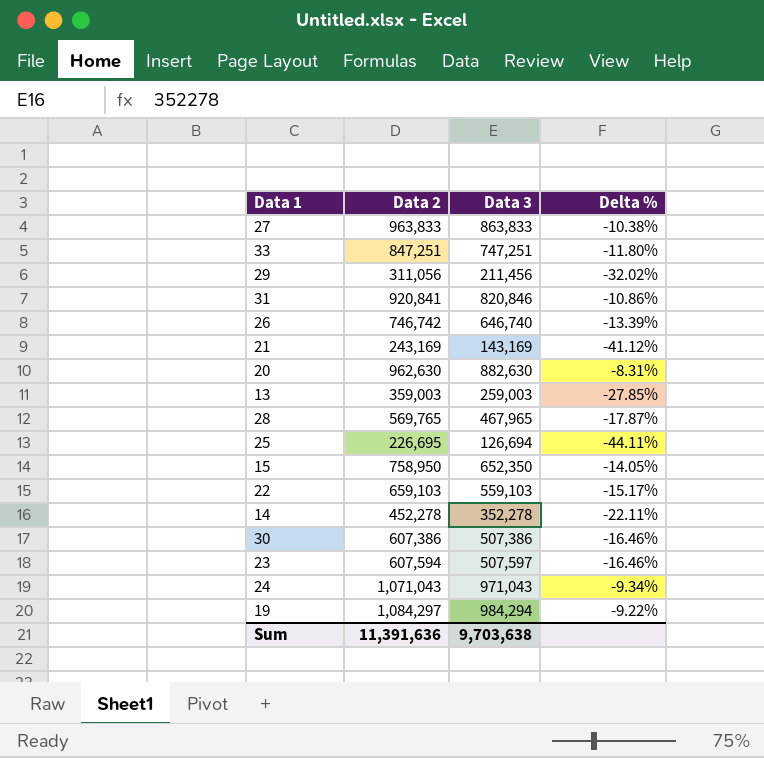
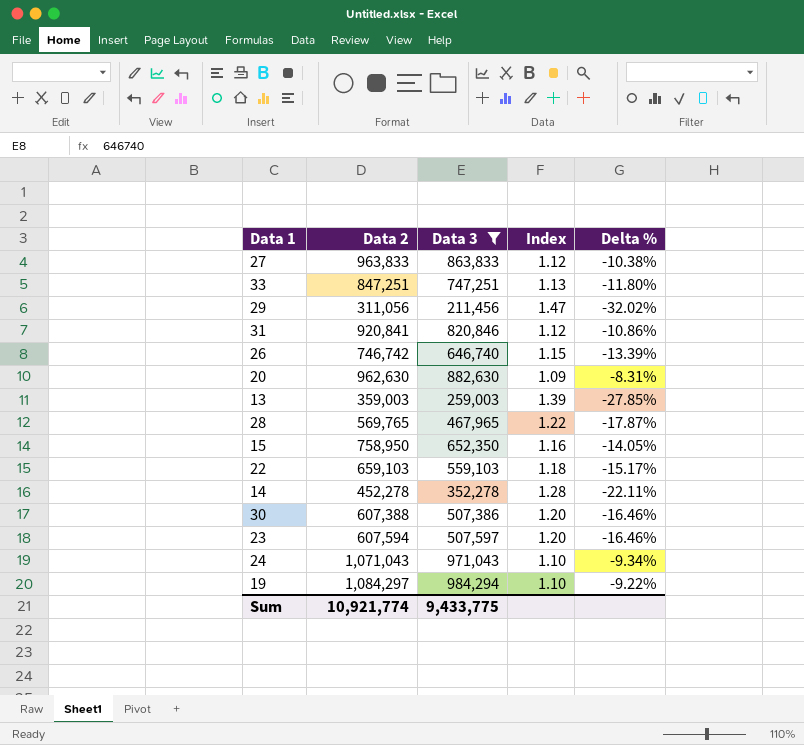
filter: none -> Data 3 >= 211,456
column Index | formula: none -> [Data 2] / [Data 3]
30 | Data 2: 607,386 -> 607,388
Sum | Data 2: 11,391,636 -> 10,921,774
Sum | Data 3: 9,703,638 -> 9,433,775

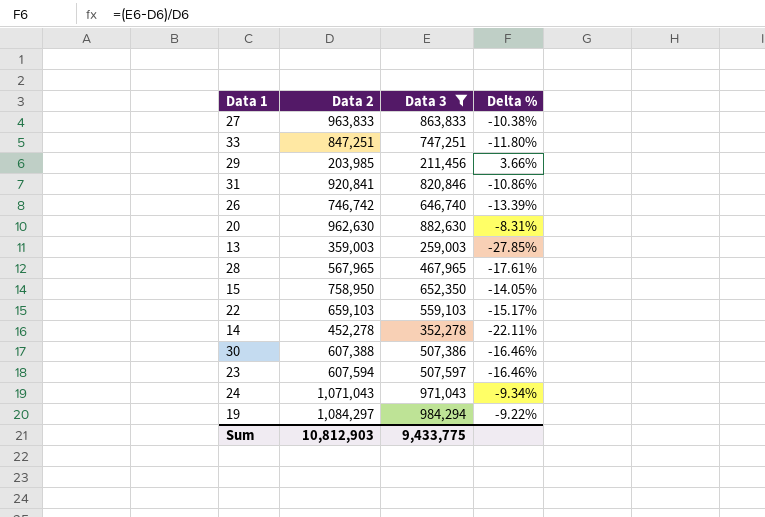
column Index | formula: [Data 2] / [Data 3] -> none
29 | Data 2: 311,056 -> 203,985
29 | Delta %: -32.02% -> 3.66%
28 | Data 2: 569,765 -> 567,965
28 | Delta %: -17.87% -> -17.61%
Sum | Data 2: 10,921,774 -> 10,812,903

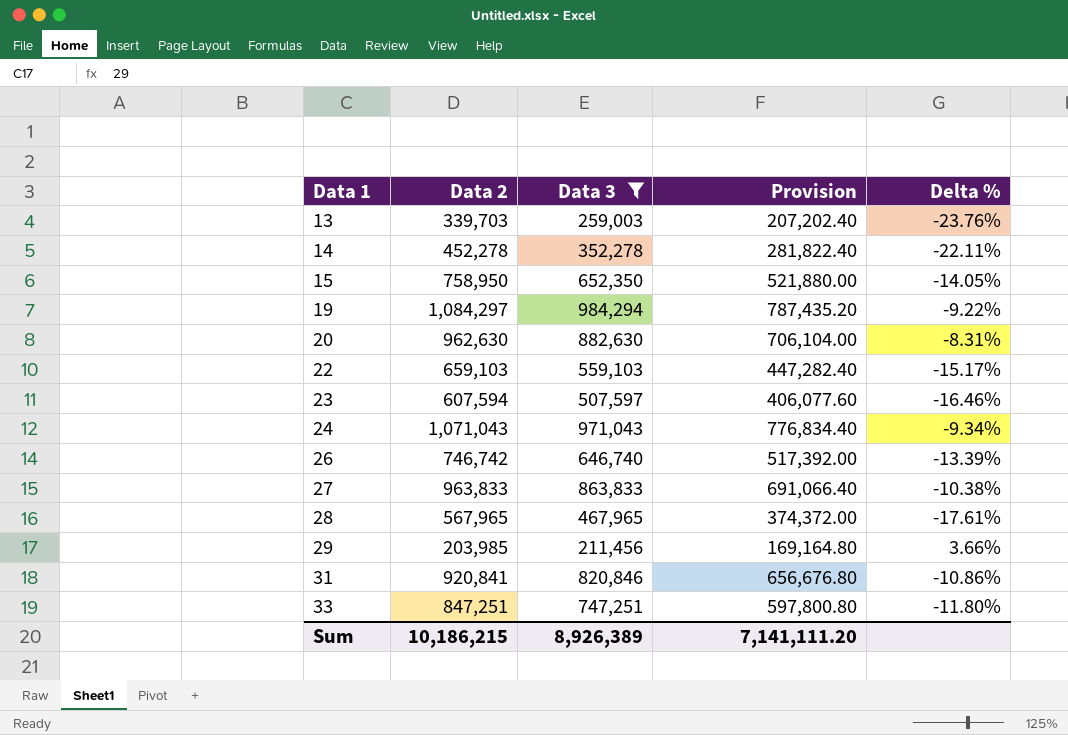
row order: none -> Data 1 ascending
column Provision | formula: none -> [Data 3] * 0.8
row 30: 607,388 | 507,386 | -16.46% -> none
13 | Data 2: 359,003 -> 339,703
13 | Delta %: -27.85% -> -23.76%
Sum | Data 2: 10,812,903 -> 10,186,215
Sum | Data 3: 9,433,775 -> 8,926,389

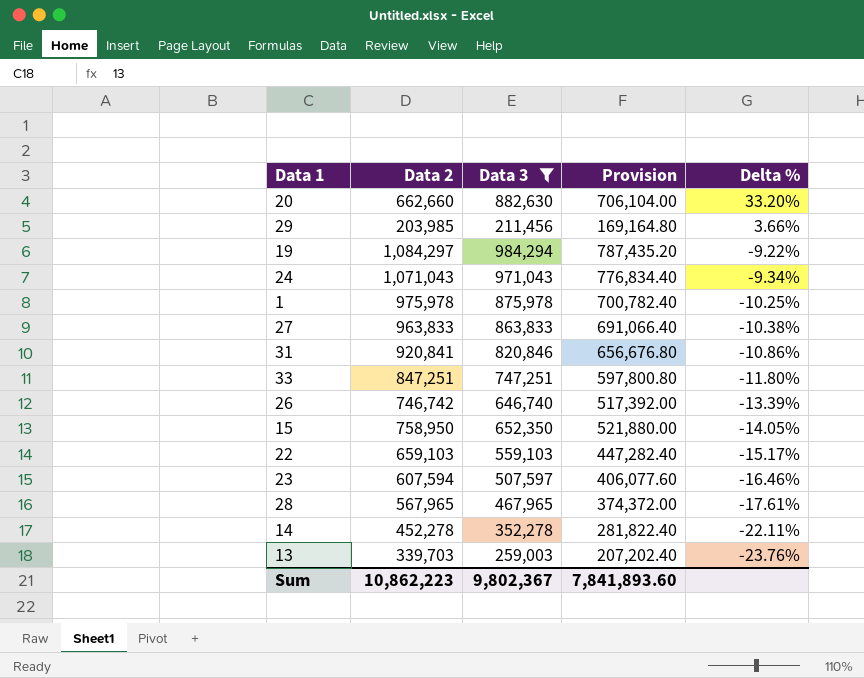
row order: Data 1 ascending -> Delta % descending
20 | Data 2: 962,630 -> 662,660
20 | Delta %: -8.31% -> 33.20%
row 1: none -> 975,978 | 875,978 | 700,782.40 | -10.25%
Sum | Data 2: 10,186,215 -> 10,862,223
Sum | Data 3: 8,926,389 -> 9,802,367
Sum | Provision: 7,141,111.20 -> 7,841,893.60

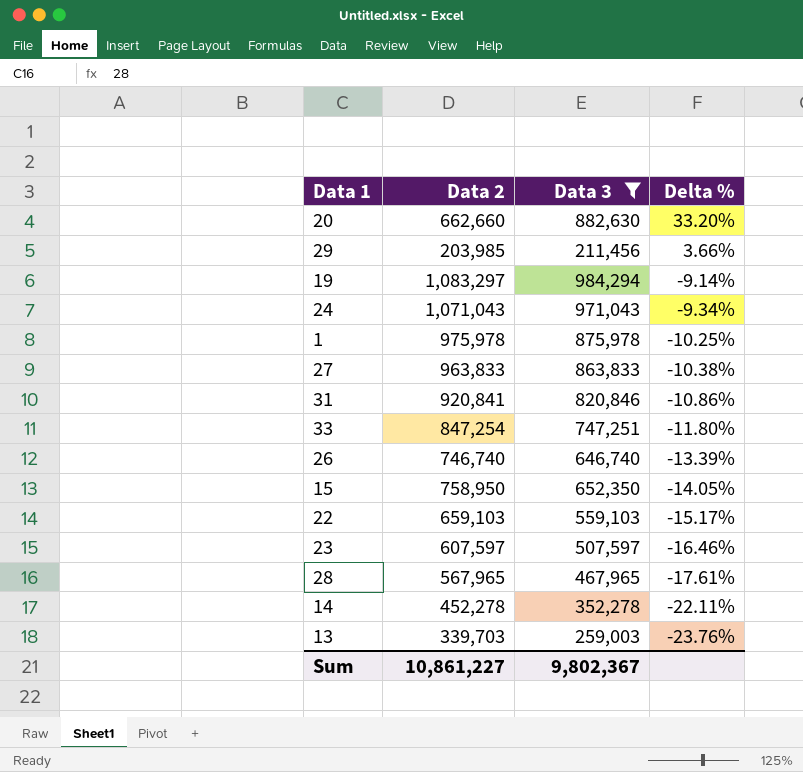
column Provision | formula: [Data 3] * 0.8 -> none
19 | Data 2: 1,084,297 -> 1,083,297
19 | Delta %: -9.22% -> -9.14%
33 | Data 2: 847,251 -> 847,254
26 | Data 2: 746,742 -> 746,740
23 | Data 2: 607,594 -> 607,597
Sum | Data 2: 10,862,223 -> 10,861,227

